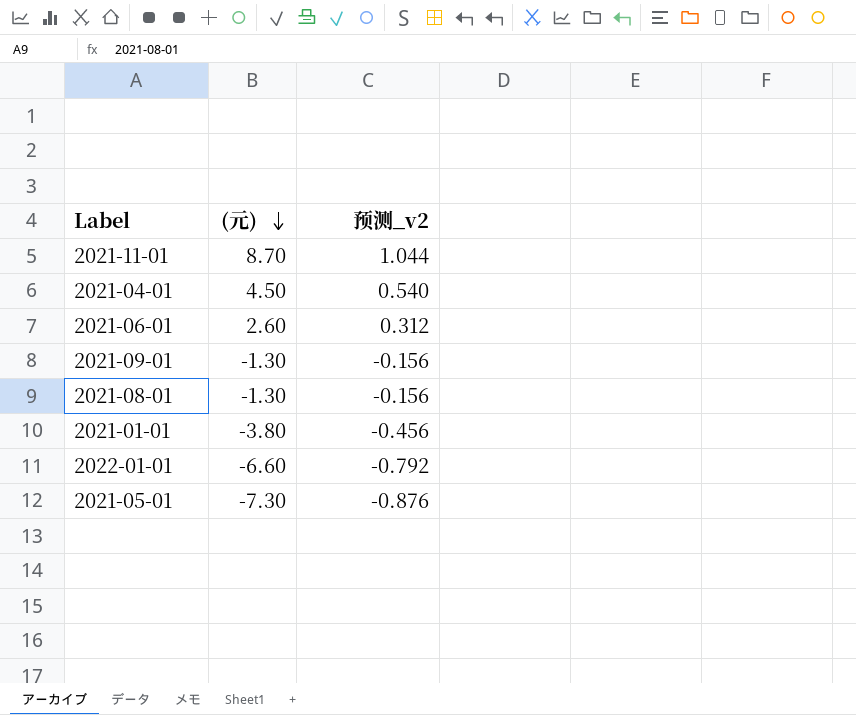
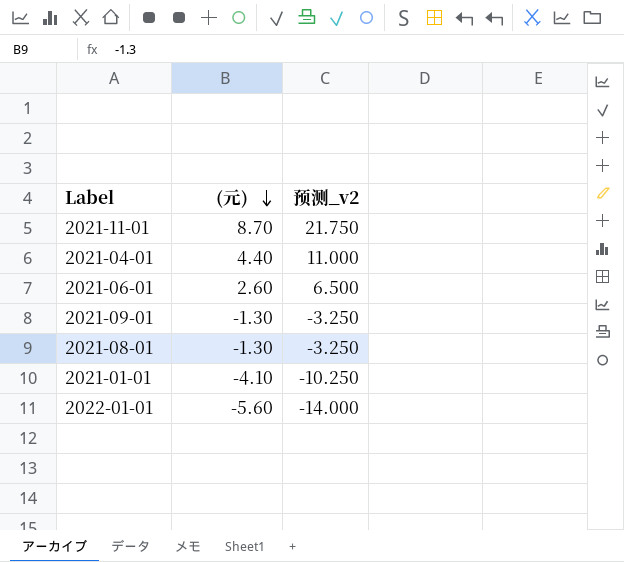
column 预测_v2 | formula: [(元)] * 0.12 -> [(元)] * 2.5
row 2021-05-01: -7.30 | -0.876 -> none
2021-04-01 | (元): 4.50 -> 4.40
2021-01-01 | (元): -3.80 -> -4.10
2022-01-01 | (元): -6.60 -> -5.60

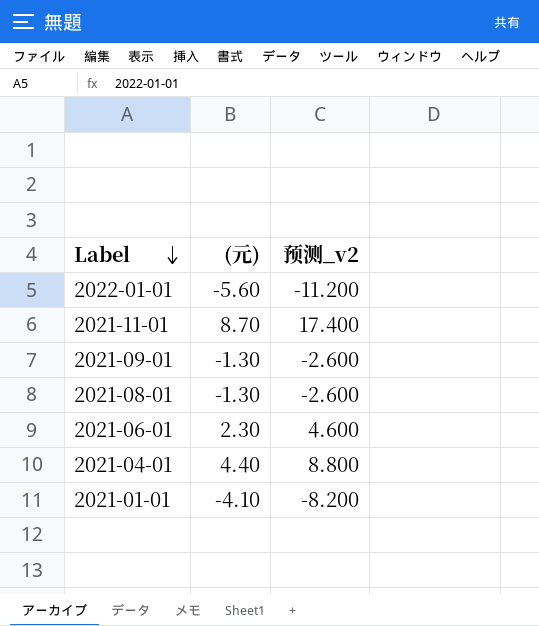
row order: (元) descending -> Label descending
column 预测_v2 | formula: [(元)] * 2.5 -> [(元)] * 2
2021-06-01 | (元): 2.60 -> 2.30

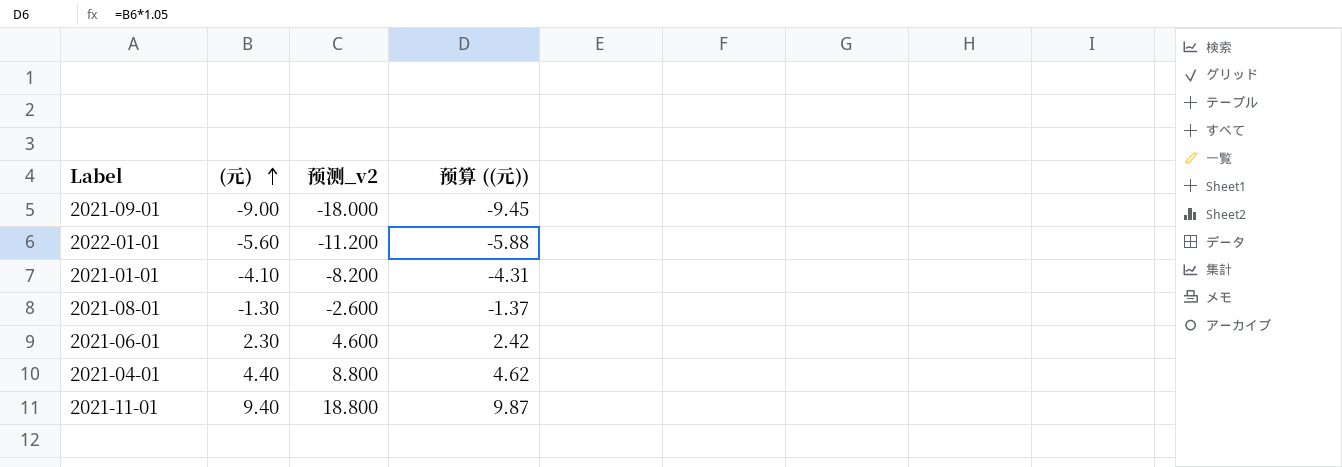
row order: Label descending -> (元) ascending
column 预算 ((元)) | formula: none -> [(元)] * 1.05
2021-09-01 | (元): -1.30 -> -9.00
2021-09-01 | 预测_v2: -2.600 -> -18.000
2021-11-01 | (元): 8.70 -> 9.40
2021-11-01 | 预测_v2: 17.400 -> 18.800

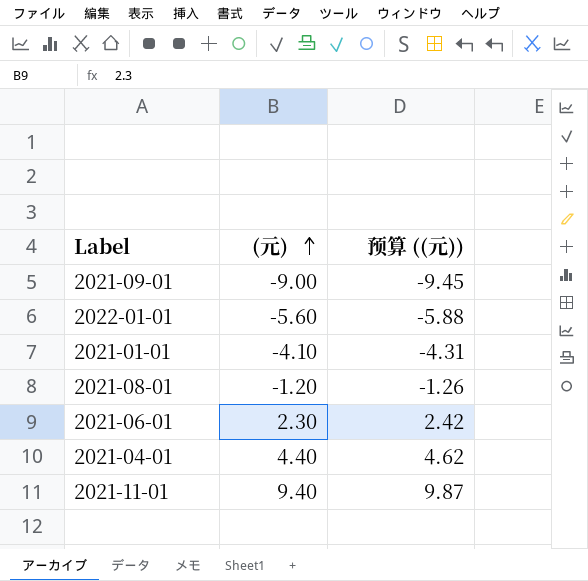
column 预测_v2 | formula: [(元)] * 2 -> none
2021-08-01 | (元): -1.30 -> -1.20
2021-08-01 | 预算 ((元)): -1.37 -> -1.26

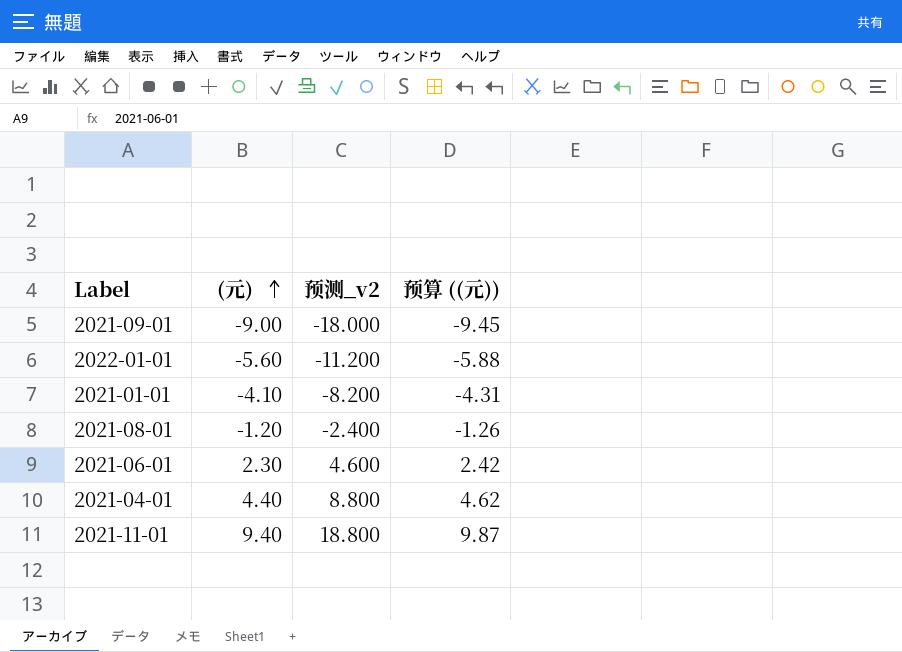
column 预测_v2 | formula: none -> [(元)] * 2

